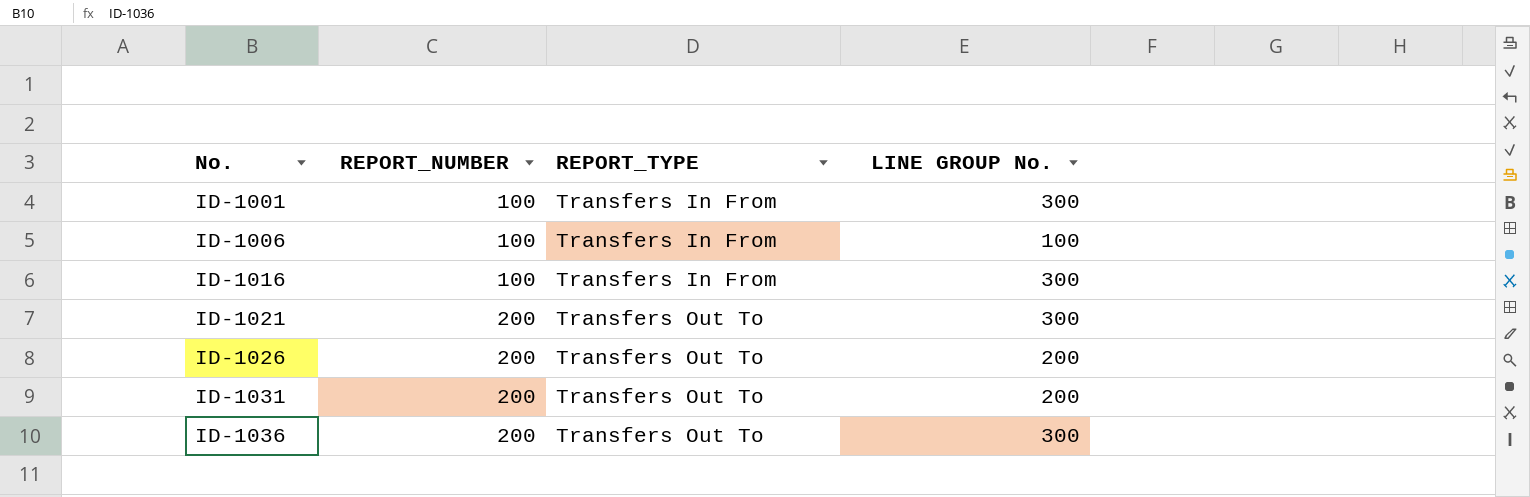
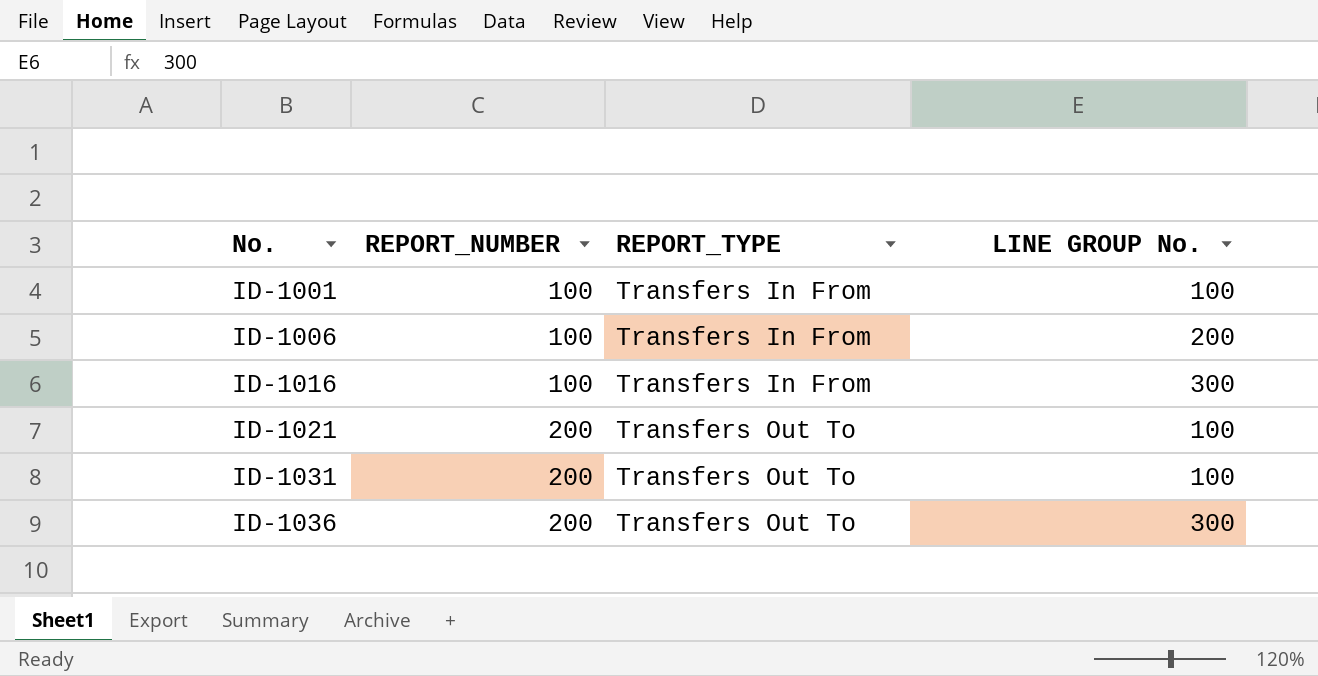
row ID-1026: 200 | Transfers Out To | 200 -> none
ID-1001 | LINE GROUP No.: 300 -> 100
ID-1006 | LINE GROUP No.: 100 -> 200
ID-1021 | LINE GROUP No.: 300 -> 100
ID-1031 | LINE GROUP No.: 200 -> 100

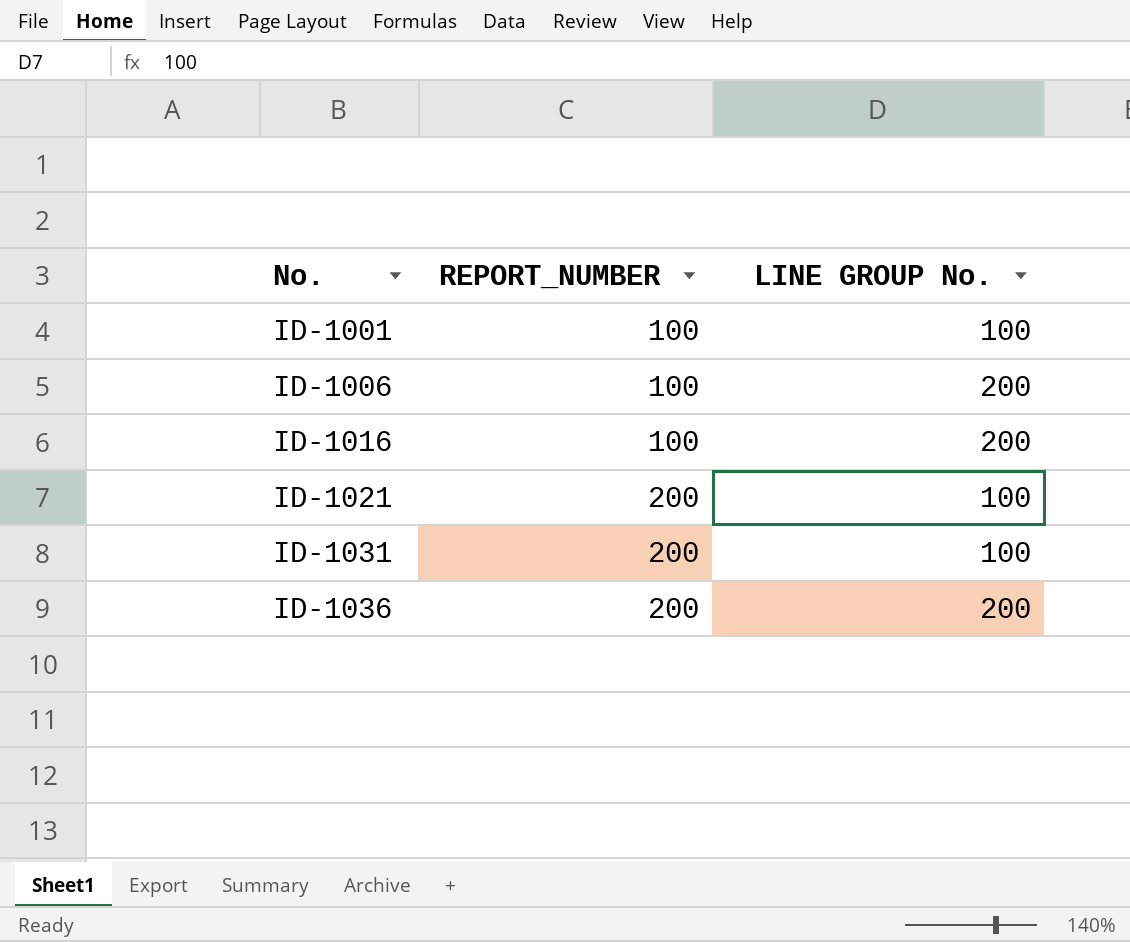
column REPORT_TYPE | position: 3 -> none
ID-1016 | LINE GROUP No.: 300 -> 200
ID-1036 | LINE GROUP No.: 300 -> 200

